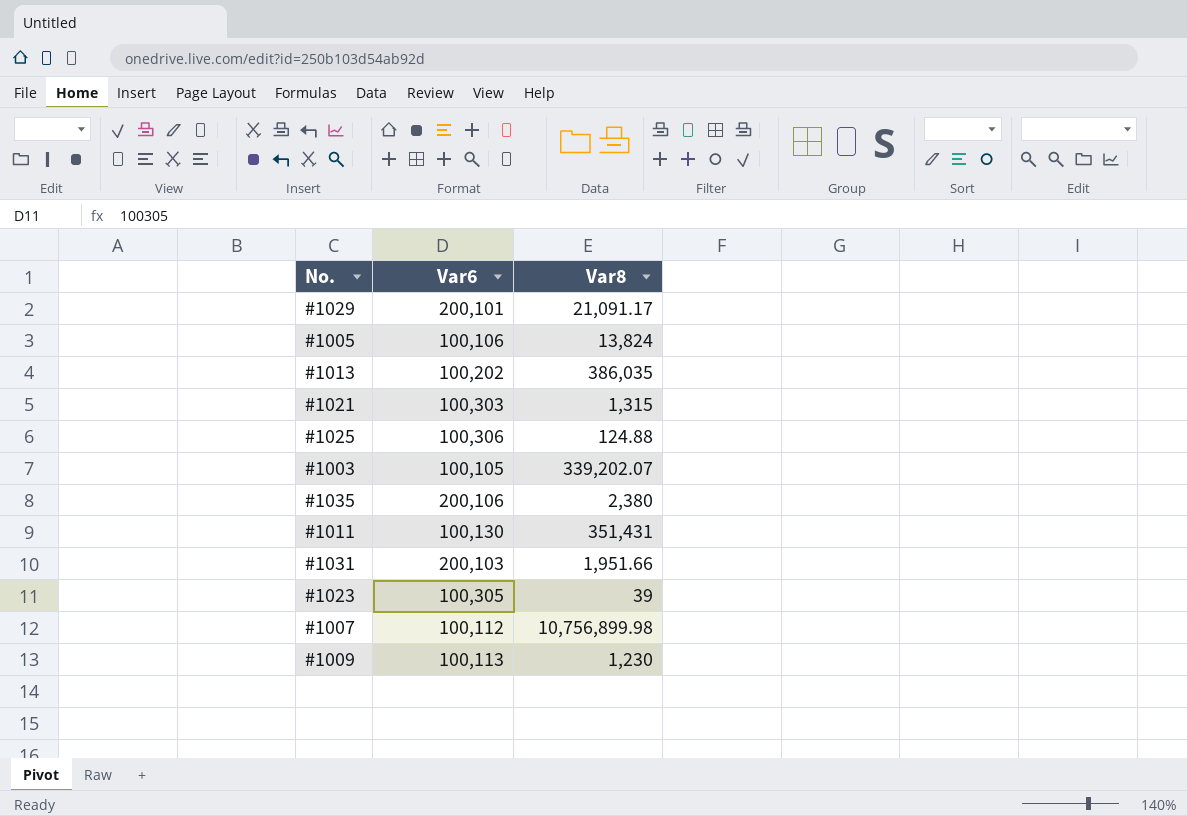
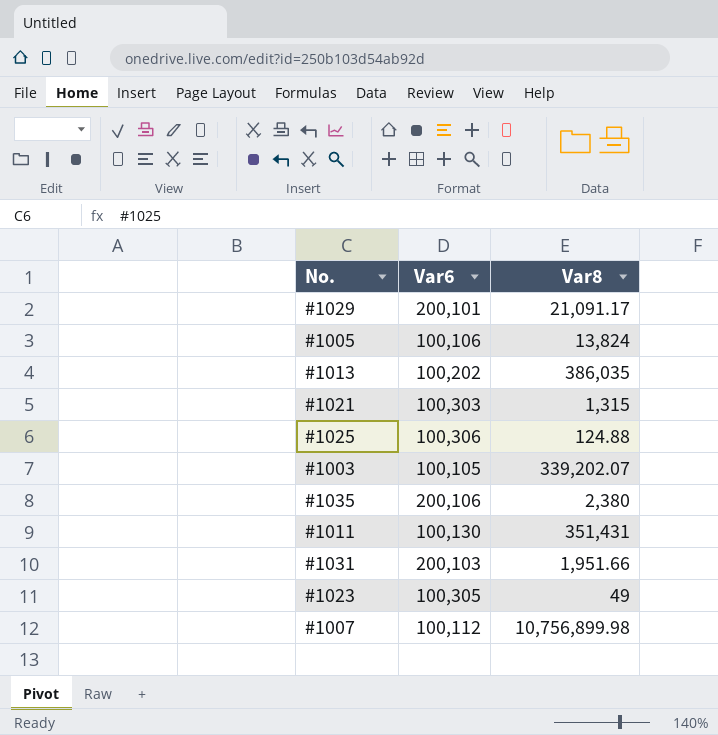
row #1009: 100,113 | 1,230 -> none
#1023 | Var8: 39 -> 49

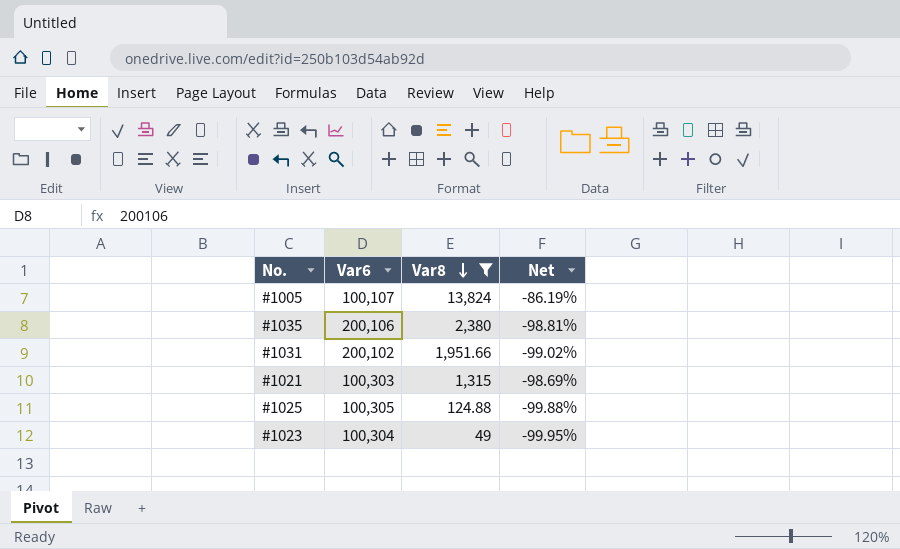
filter: none -> Var8 <= 13,824
row order: none -> Var8 descending
column Net | formula: none -> ([Var8] - [Var6]) / [Var6]
#1005 | Var6: 100,106 -> 100,107
#1031 | Var6: 200,103 -> 200,102
#1025 | Var6: 100,306 -> 100,305
#1023 | Var6: 100,305 -> 100,304

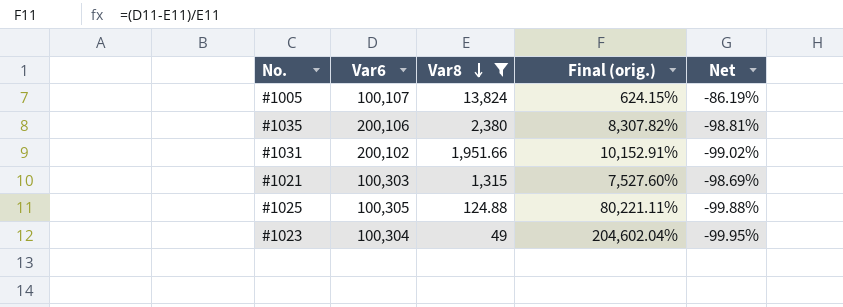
column Final (orig.) | formula: none -> ([Var6] - [Var8]) / [Var8]

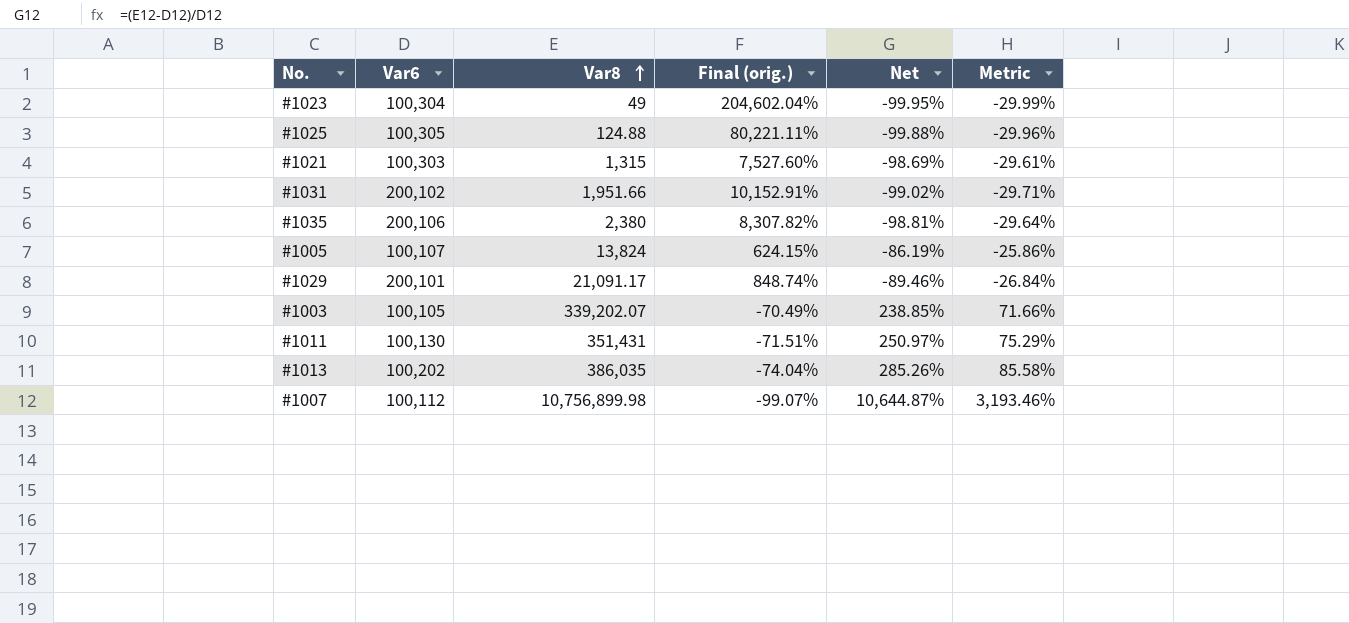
filter: Var8 <= 13,824 -> none
row order: Var8 descending -> Var8 ascending
column Metric | formula: none -> [Net] * 0.3

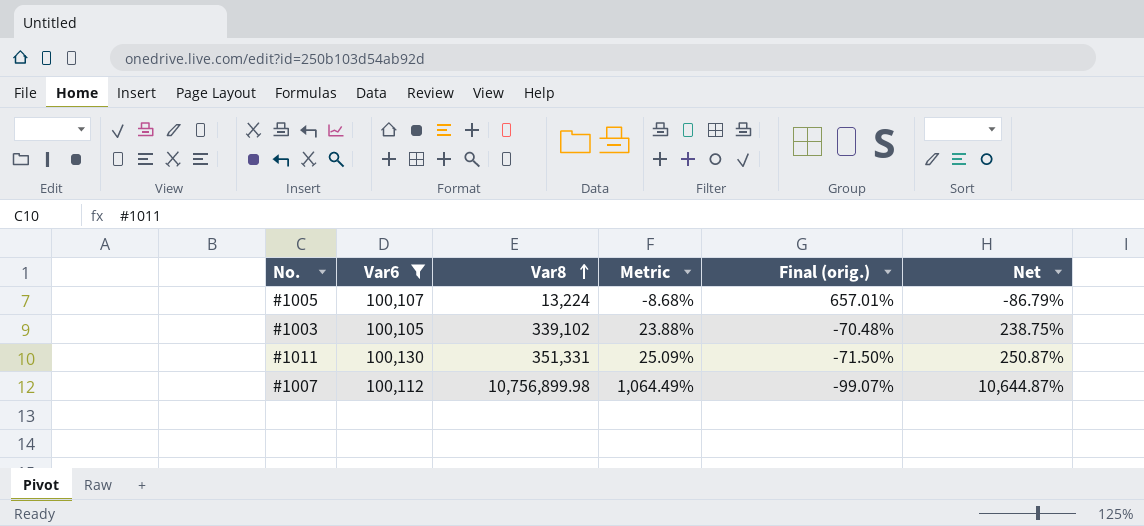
filter: none -> Var6 <= 100,130
column Metric | formula: [Net] * 0.3 -> [Net] * 0.1
column Metric | position: 6 -> 4
#1005 | Var8: 13,824 -> 13,224
#1005 | Final (orig.): 624.15% -> 657.01%
#1005 | Net: -86.19% -> -86.79%
#1003 | Var8: 339,202.07 -> 339,102
#1003 | Final (orig.): -70.49% -> -70.48%
#1003 | Net: 238.85% -> 238.75%
#1011 | Var8: 351,431 -> 351,331
#1011 | Final (orig.): -71.51% -> -71.50%
#1011 | Net: 250.97% -> 250.87%

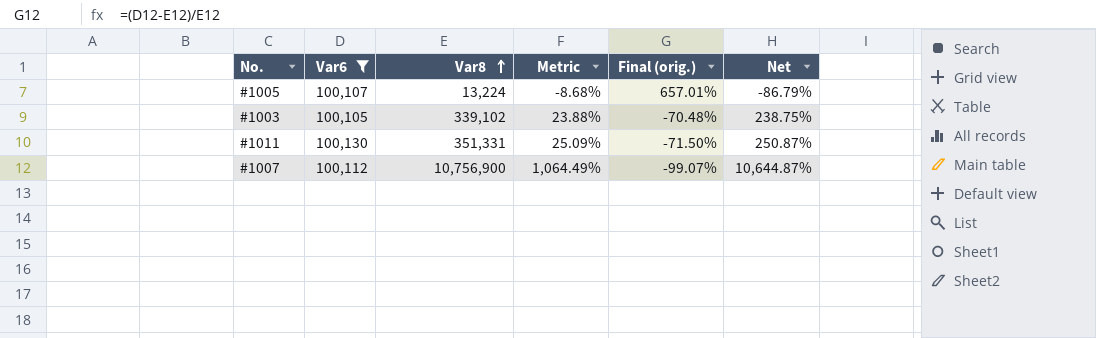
#1007 | Var8: 10,756,899.98 -> 10,756,900

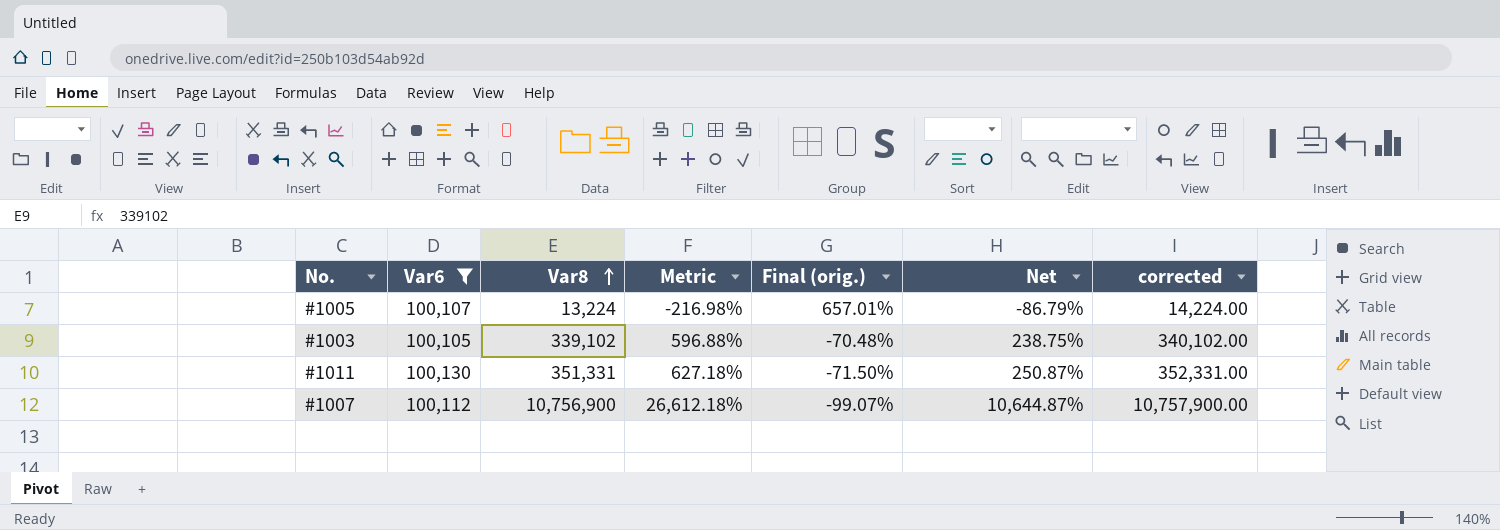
column Metric | formula: [Net] * 0.1 -> [Net] * 2.5
column corrected | formula: none -> [Var8] + 1000

